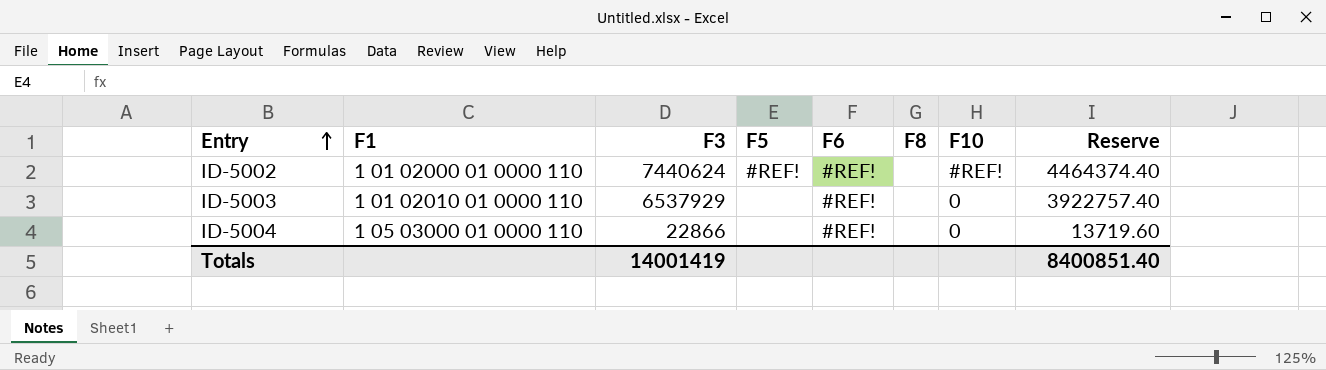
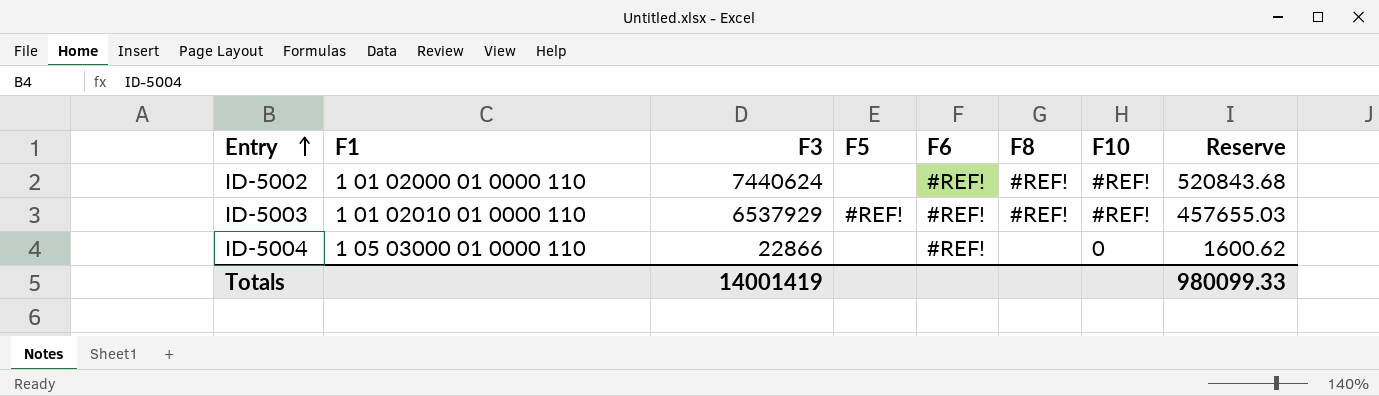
column Reserve | formula: [F3] * 0.6 -> [F3] * 0.07
ID-5002 | F5: #REF! -> none
ID-5002 | F8: none -> #REF!
ID-5003 | F5: none -> #REF!
ID-5003 | F8: none -> #REF!
ID-5003 | F10: 0 -> #REF!
Totals | Reserve: 8400851.40 -> 980099.33

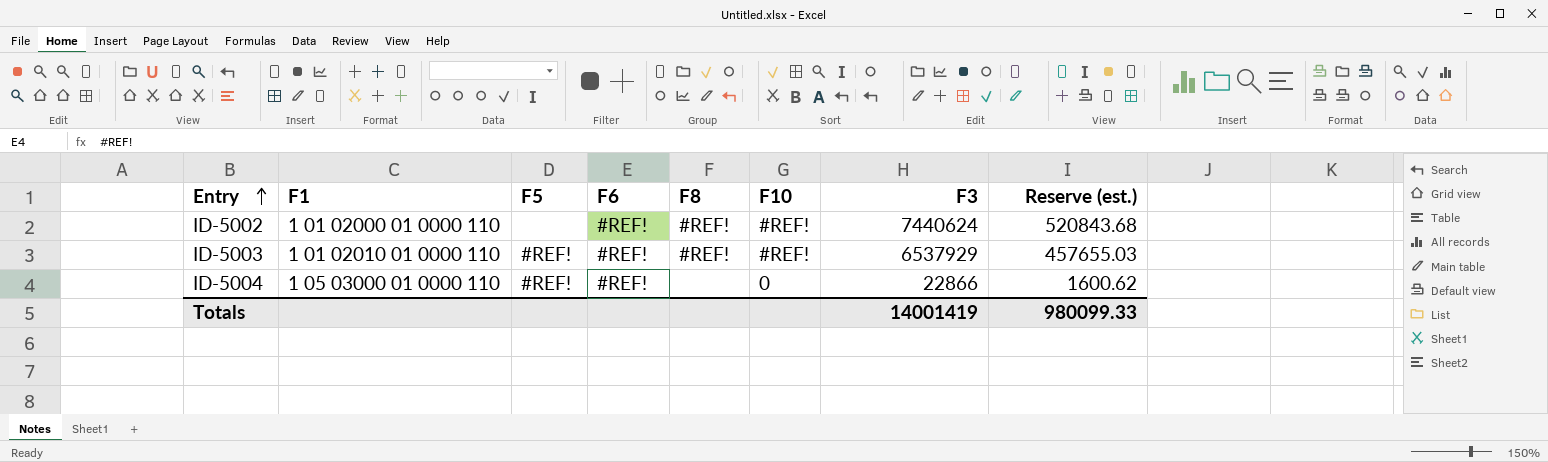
column F3 | position: 3 -> 7
column name: Reserve -> Reserve (est.)
ID-5004 | F5: none -> #REF!

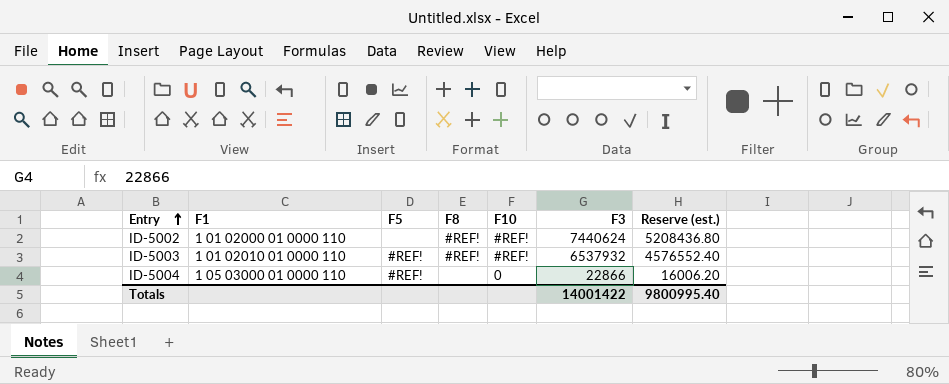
column F6 | position: 4 -> none
column Reserve (est.) | formula: [F3] * 0.07 -> [F3] * 0.7
ID-5003 | F3: 6537929 -> 6537932
Totals | F3: 14001419 -> 14001422
Totals | Reserve (est.): 980099.33 -> 9800995.40

